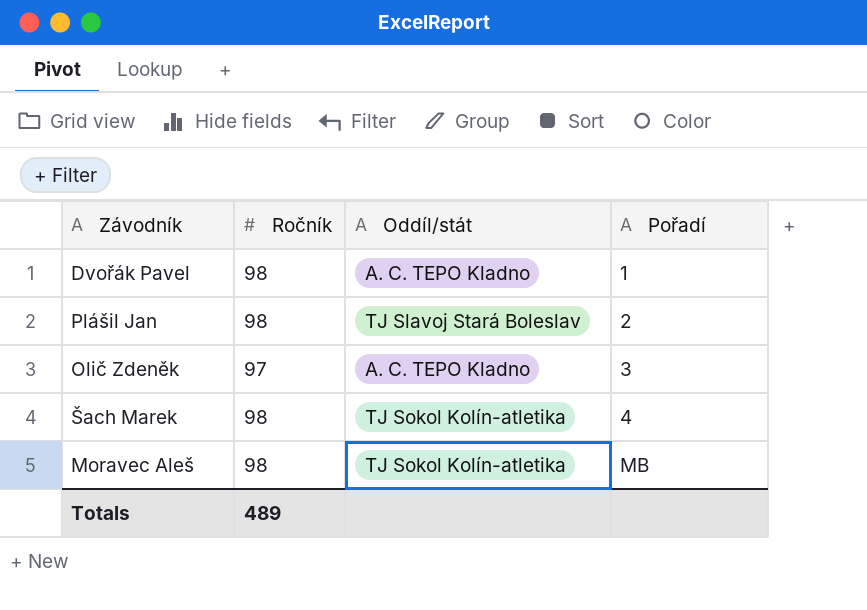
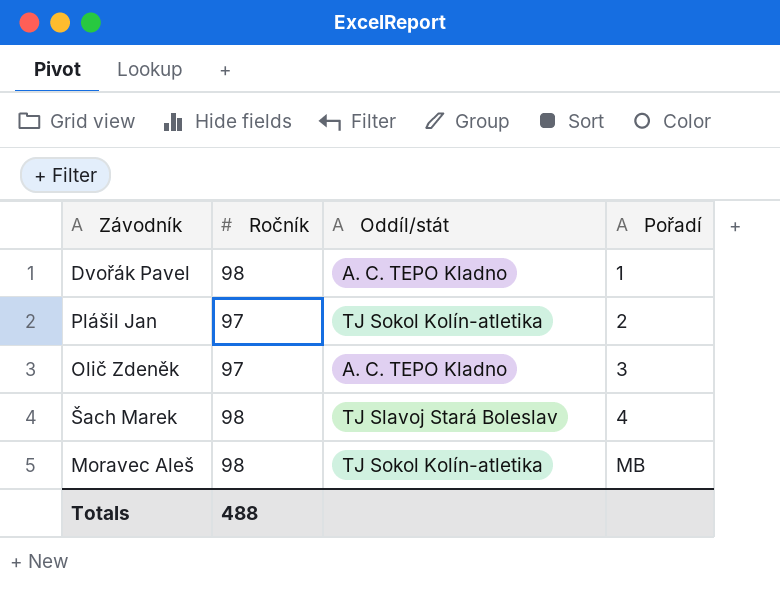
Plášil Jan | Ročník: 98 -> 97
Plášil Jan | Oddíl/stát: TJ Slavoj Stará Boleslav -> TJ Sokol Kolín-atletika
Šach Marek | Oddíl/stát: TJ Sokol Kolín-atletika -> TJ Slavoj Stará Boleslav
Totals | Ročník: 489 -> 488

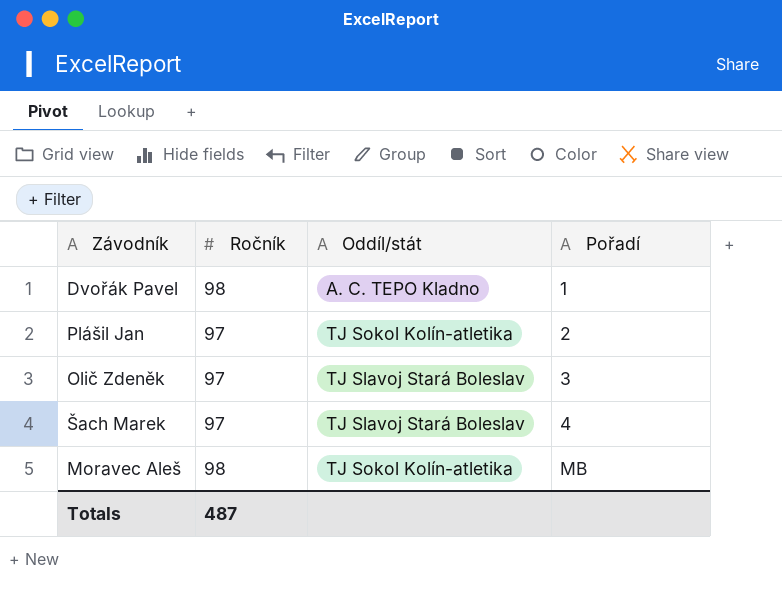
Olič Zdeněk | Oddíl/stát: A. C. TEPO Kladno -> TJ Slavoj Stará Boleslav
Šach Marek | Ročník: 98 -> 97
Totals | Ročník: 488 -> 487

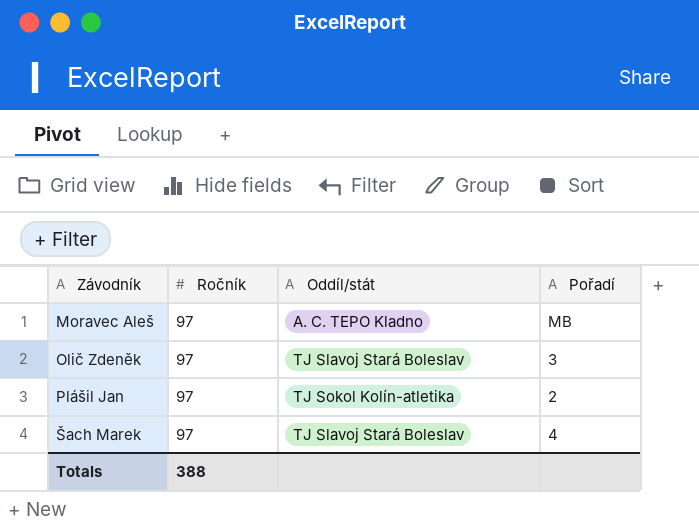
row order: Pořadí ascending -> Závodník ascending
row Dvořák Pavel: 98 | A. C. TEPO Kladno | 1 -> none
Moravec Aleš | Ročník: 98 -> 97
Moravec Aleš | Oddíl/stát: TJ Sokol Kolín-atletika -> A. C. TEPO Kladno
Totals | Ročník: 487 -> 388

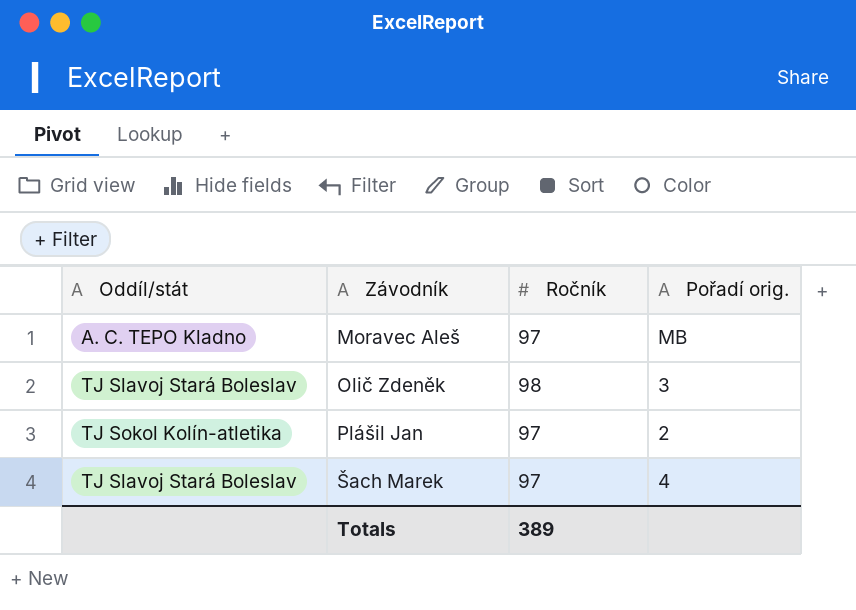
column Oddíl/stát | position: 3 -> 1
column name: Pořadí -> Pořadí orig.
Olič Zdeněk | Ročník: 97 -> 98
Totals | Ročník: 388 -> 389

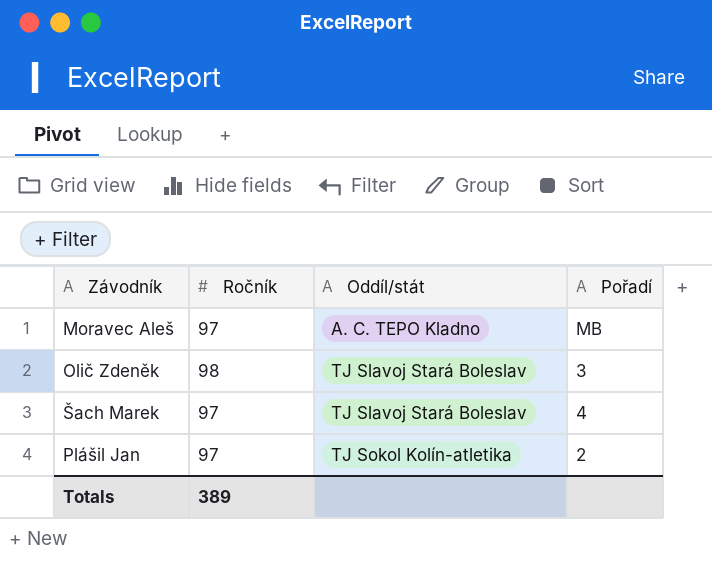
row order: Závodník ascending -> Oddíl/stát ascending
column Oddíl/stát | position: 1 -> 3
column name: Pořadí orig. -> Pořadí

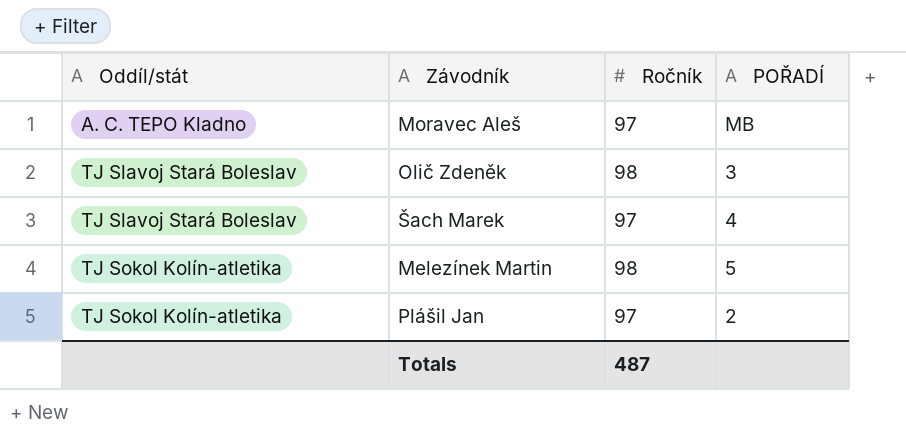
column Oddíl/stát | position: 3 -> 1
column name: Pořadí -> POŘADÍ
row Melezínek Martin: none -> TJ Sokol Kolín-atletika | 98 | 5
Totals | Ročník: 389 -> 487

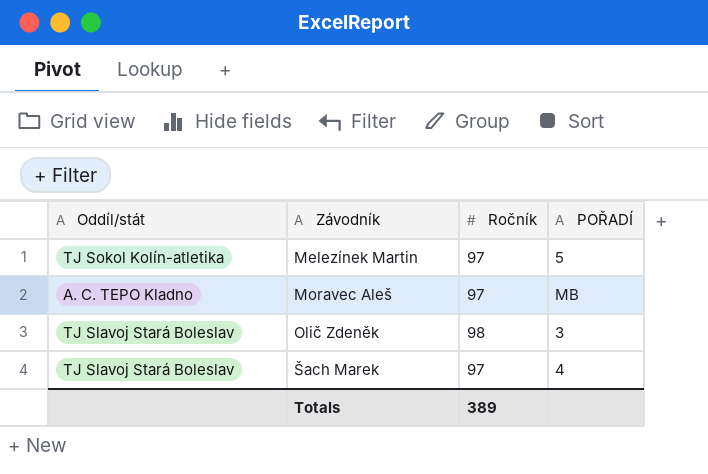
row order: Oddíl/stát ascending -> Závodník ascending
row Plášil Jan: TJ Sokol Kolín-atletika | 97 | 2 -> none
Melezínek Martin | Ročník: 98 -> 97
Totals | Ročník: 487 -> 389

